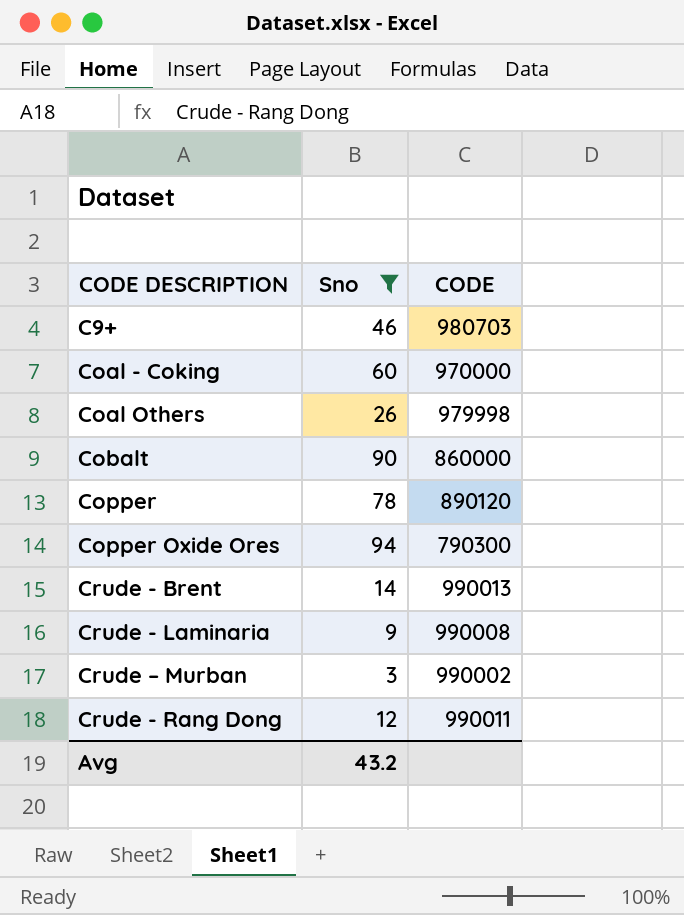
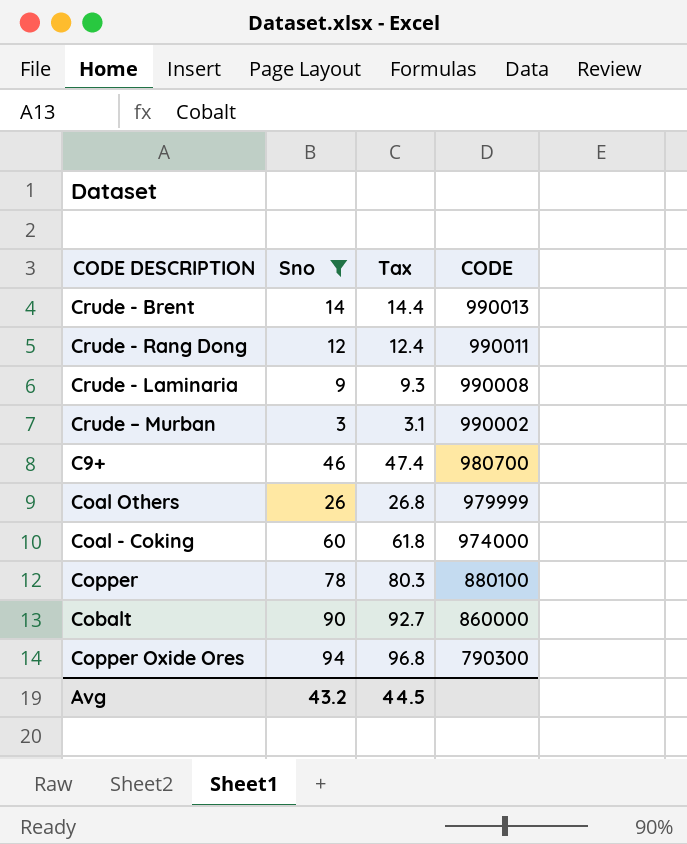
row order: none -> CODE descending
column Tax | formula: none -> [Sno] * 1.03
C9+ | CODE: 980703 -> 980700
Coal Others | CODE: 979998 -> 979999
Coal - Coking | CODE: 970000 -> 974000
Copper | CODE: 890120 -> 880100

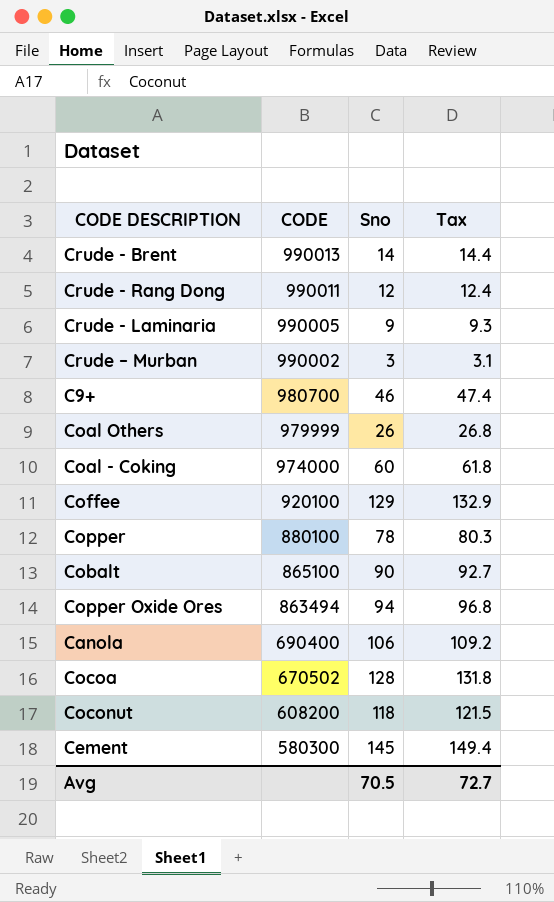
filter: Sno <= 94 -> none
column CODE | position: 4 -> 2
Crude - Laminaria | CODE: 990008 -> 990005
Cobalt | CODE: 860000 -> 865100
Copper Oxide Ores | CODE: 790300 -> 863494
Avg | Sno: 43.2 -> 70.5
Avg | Tax: 44.5 -> 72.7

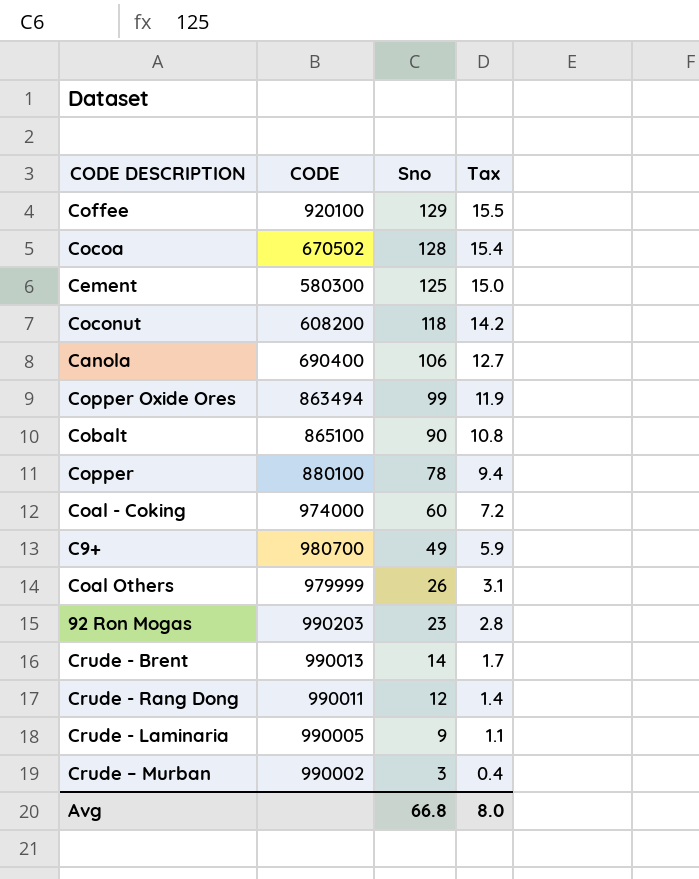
row order: CODE descending -> Sno descending
column Tax | formula: [Sno] * 1.03 -> [Sno] * 0.12
Cement | Sno: 145 -> 125
Copper Oxide Ores | Sno: 94 -> 99
C9+ | Sno: 46 -> 49
row 92 Ron Mogas: none -> 990203 | 23 | 2.8
Avg | Sno: 70.5 -> 66.8
Avg | Tax: 72.7 -> 8.0

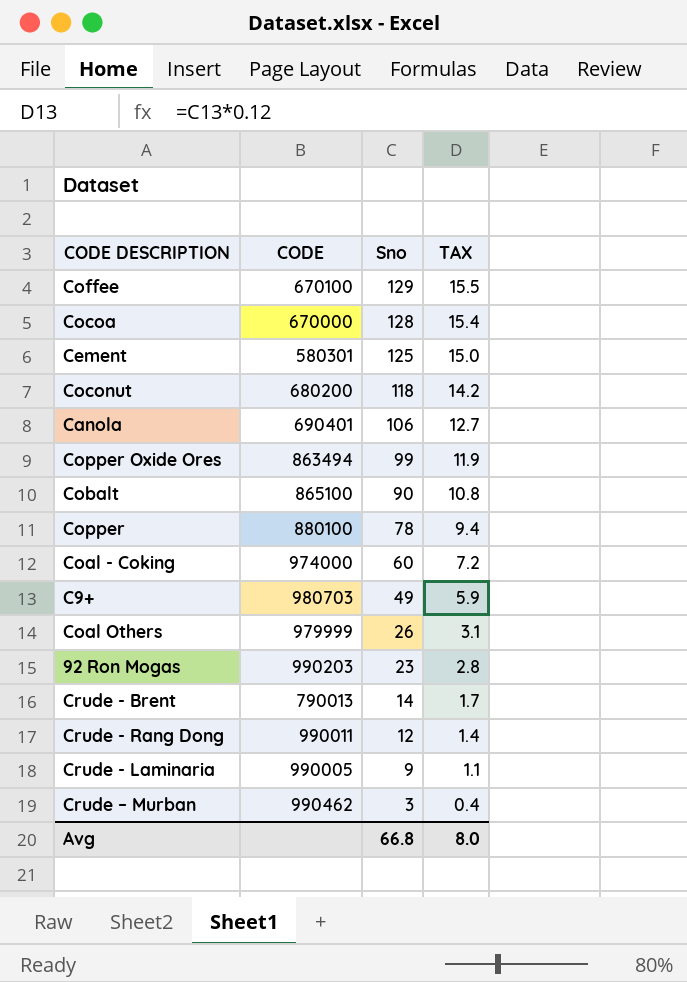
column name: Tax -> TAX
Coffee | CODE: 920100 -> 670100
Cocoa | CODE: 670502 -> 670000
Cement | CODE: 580300 -> 580301
Coconut | CODE: 608200 -> 680200
Canola | CODE: 690400 -> 690401
C9+ | CODE: 980700 -> 980703
Crude - Brent | CODE: 990013 -> 790013
Crude – Murban | CODE: 990002 -> 990462

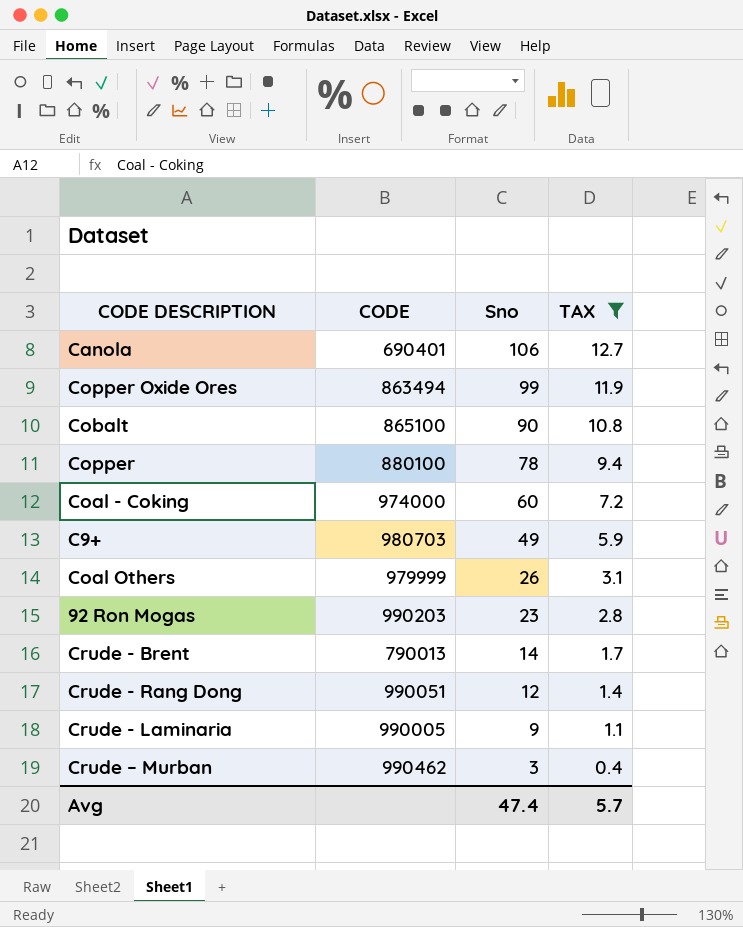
filter: none -> TAX <= 12.7
Crude - Rang Dong | CODE: 990011 -> 990051
Avg | Sno: 66.8 -> 47.4
Avg | TAX: 8.0 -> 5.7

